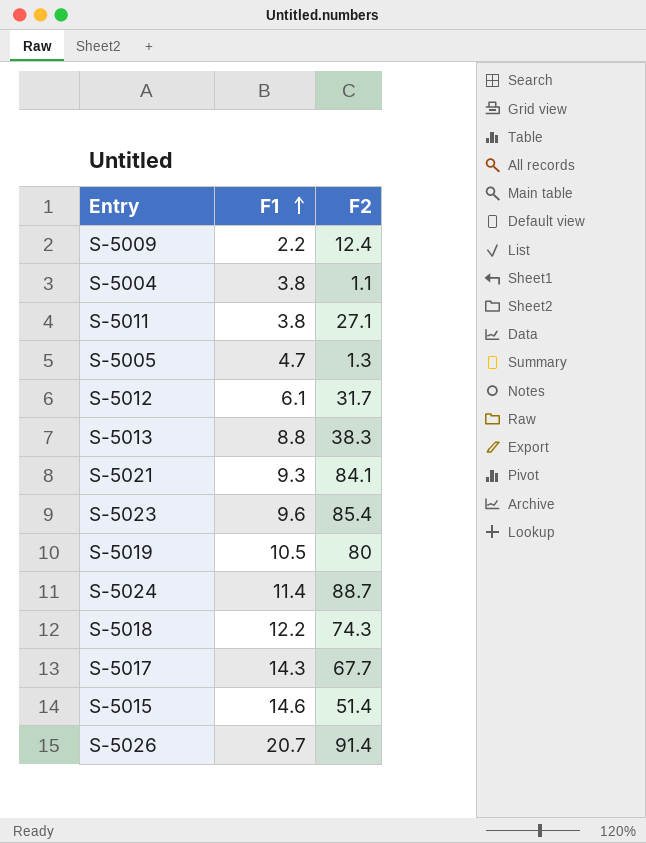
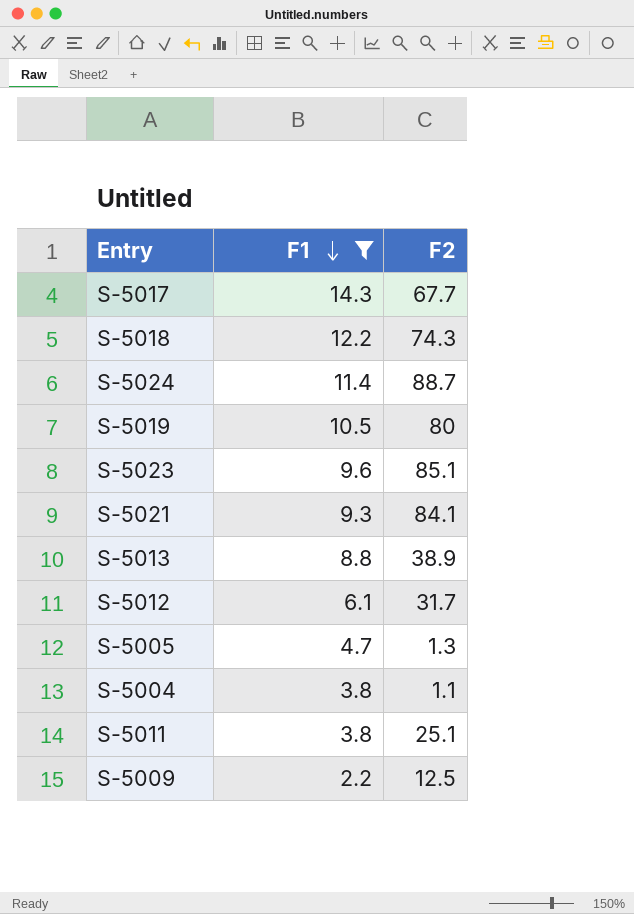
filter: none -> F1 <= 14.3
row order: F1 ascending -> F1 descending
S-5023 | F2: 85.4 -> 85.1
S-5013 | F2: 38.3 -> 38.9
S-5011 | F2: 27.1 -> 25.1
S-5009 | F2: 12.4 -> 12.5

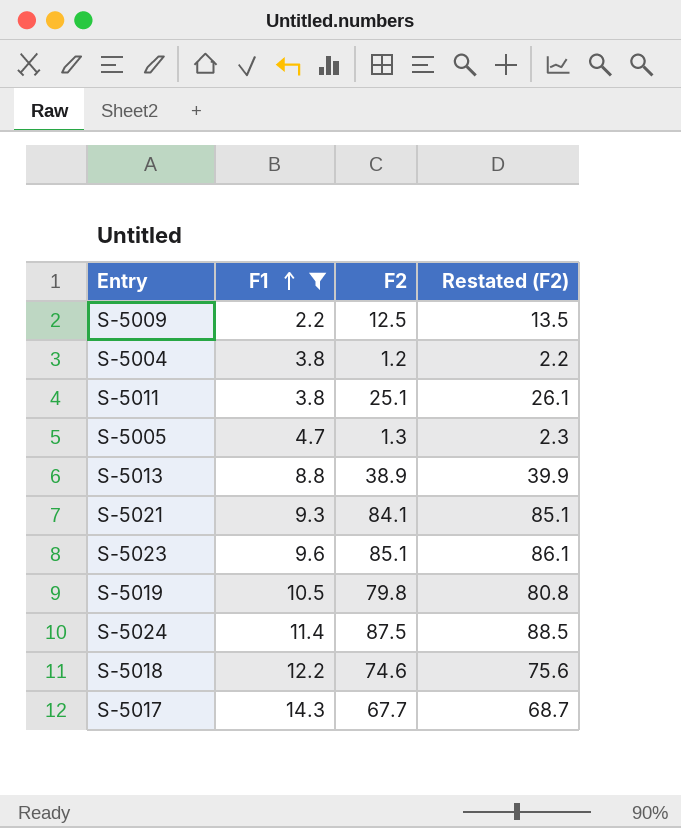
row order: F1 descending -> F1 ascending
column Restated (F2) | formula: none -> [F2] + 1
row S-5012: 6.1 | 31.7 -> none
S-5004 | F2: 1.1 -> 1.2
S-5019 | F2: 80 -> 79.8
S-5024 | F2: 88.7 -> 87.5
S-5018 | F2: 74.3 -> 74.6

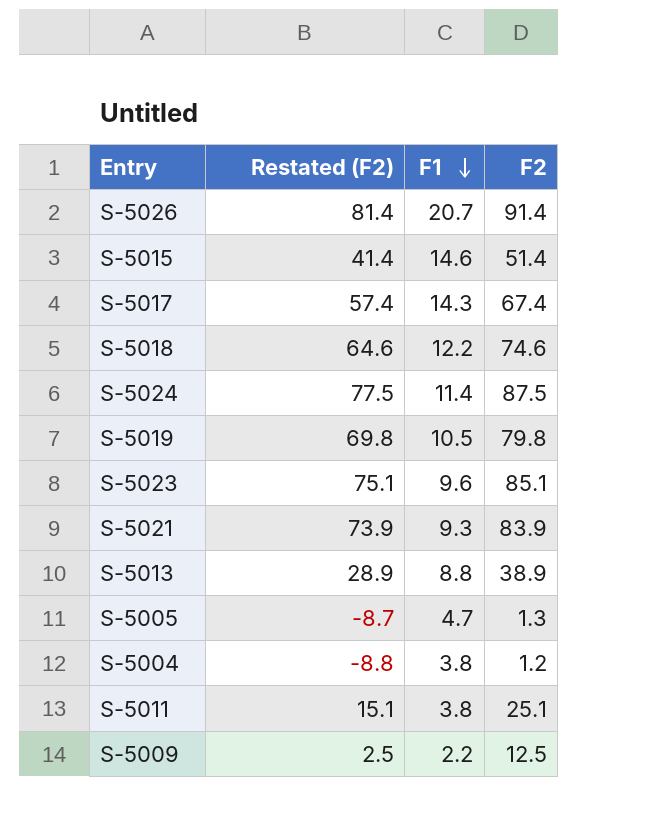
filter: F1 <= 14.3 -> none
row order: F1 ascending -> F1 descending
column Restated (F2) | formula: [F2] + 1 -> [F2] - 10
column Restated (F2) | position: 4 -> 2
S-5017 | F2: 67.7 -> 67.4
S-5021 | F2: 84.1 -> 83.9

